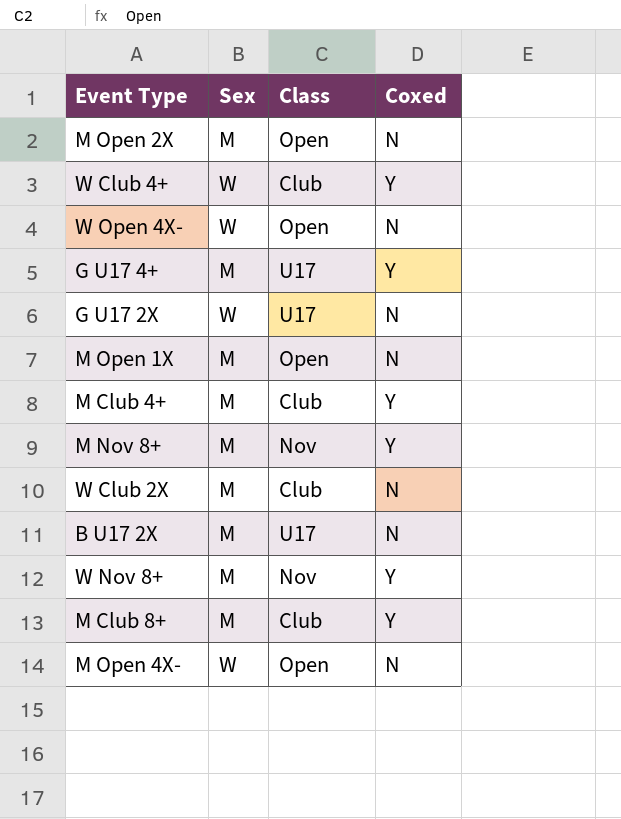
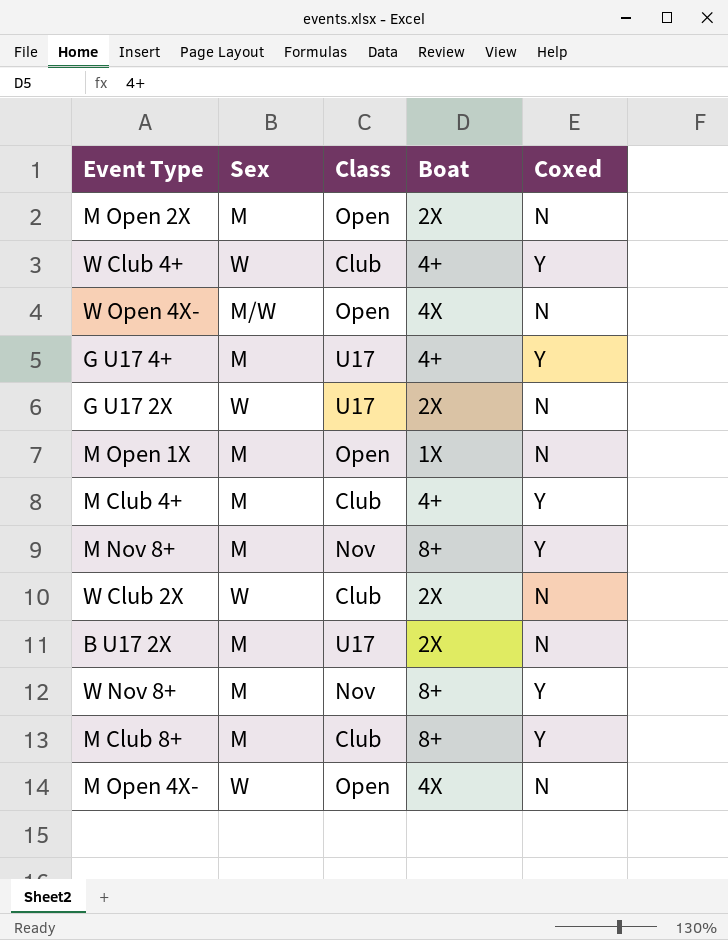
column Boat | position: none -> 4
W Open 4X- | Sex: W -> M/W
W Club 2X | Sex: M -> W

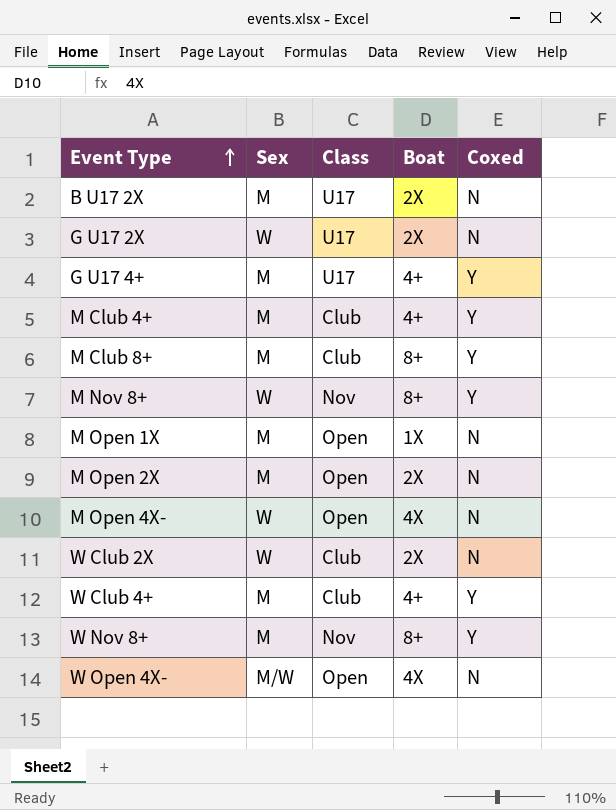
row order: none -> Event Type ascending
M Nov 8+ | Sex: M -> W
W Club 4+ | Sex: W -> M

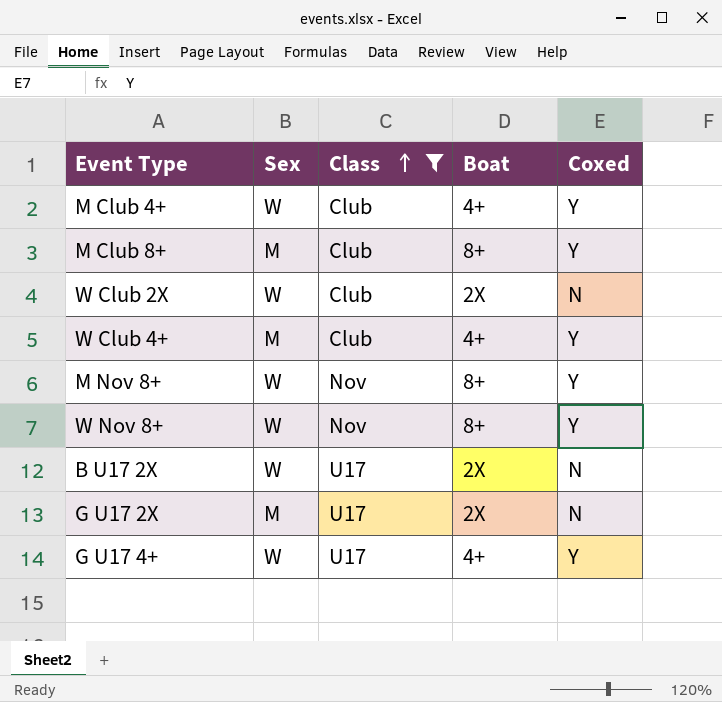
filter: none -> Class != Open
row order: Event Type ascending -> Class ascending
M Club 4+ | Sex: M -> W
W Nov 8+ | Sex: M -> W
B U17 2X | Sex: M -> W
G U17 2X | Sex: W -> M
G U17 4+ | Sex: M -> W

